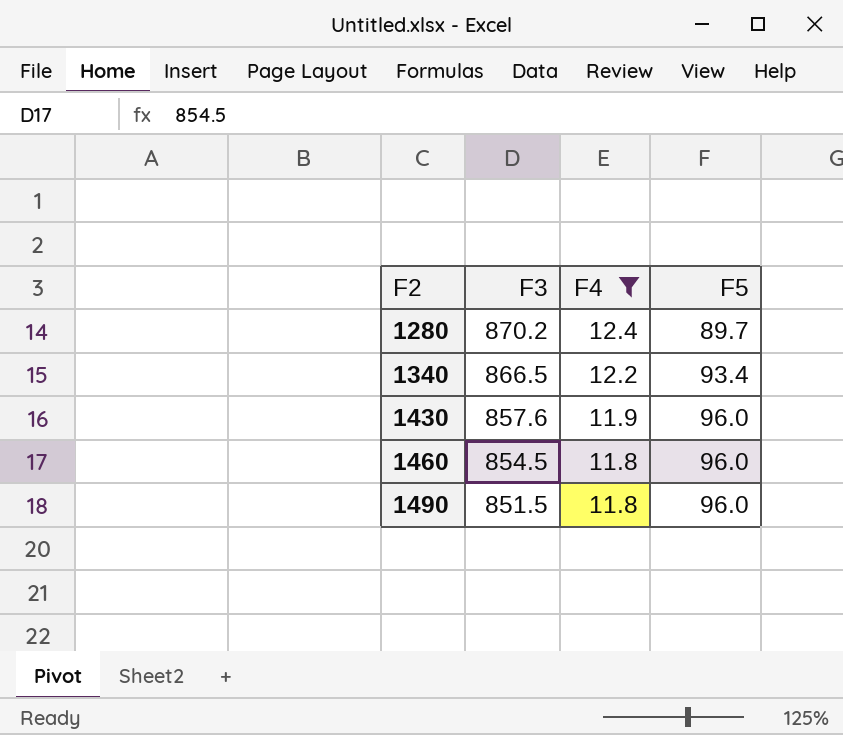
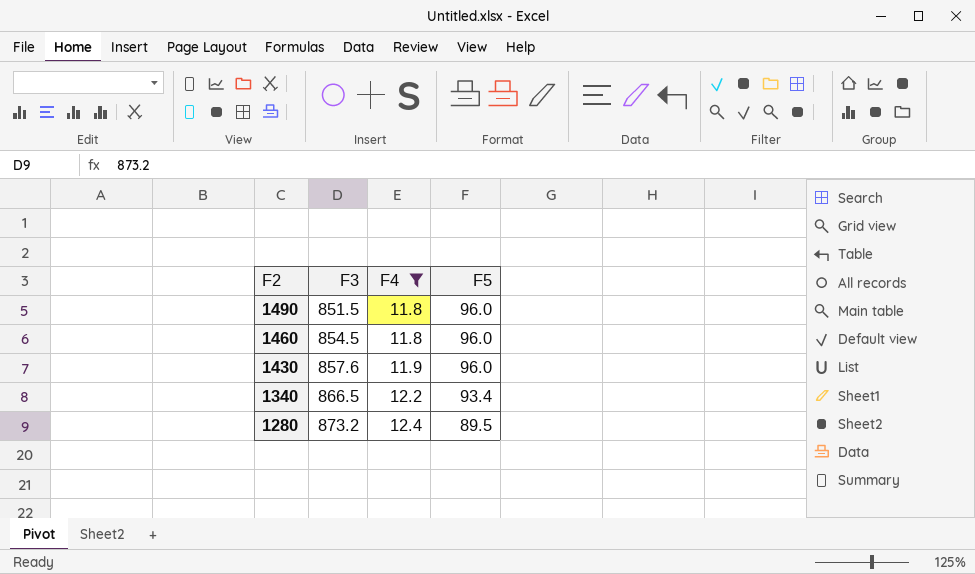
row order: F2 ascending -> F2 descending
1280 | F3: 870.2 -> 873.2
1280 | F5: 89.7 -> 89.5

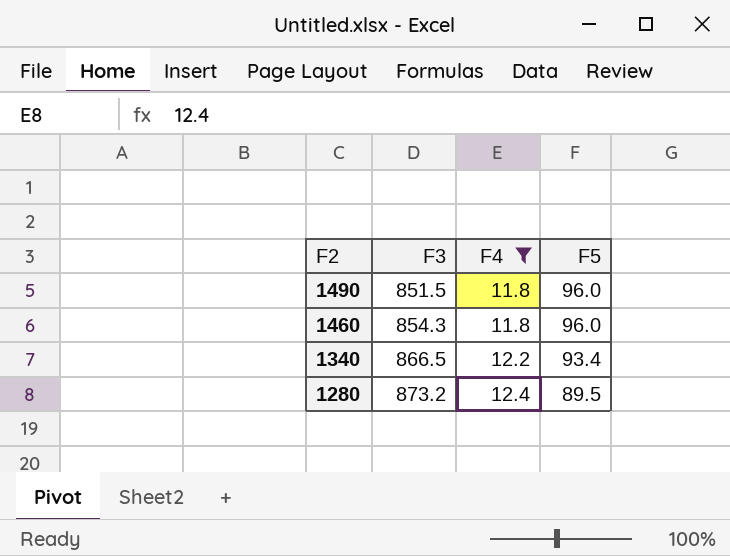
row 1430: 857.6 | 11.9 | 96.0 -> none
1460 | F3: 854.5 -> 854.3

